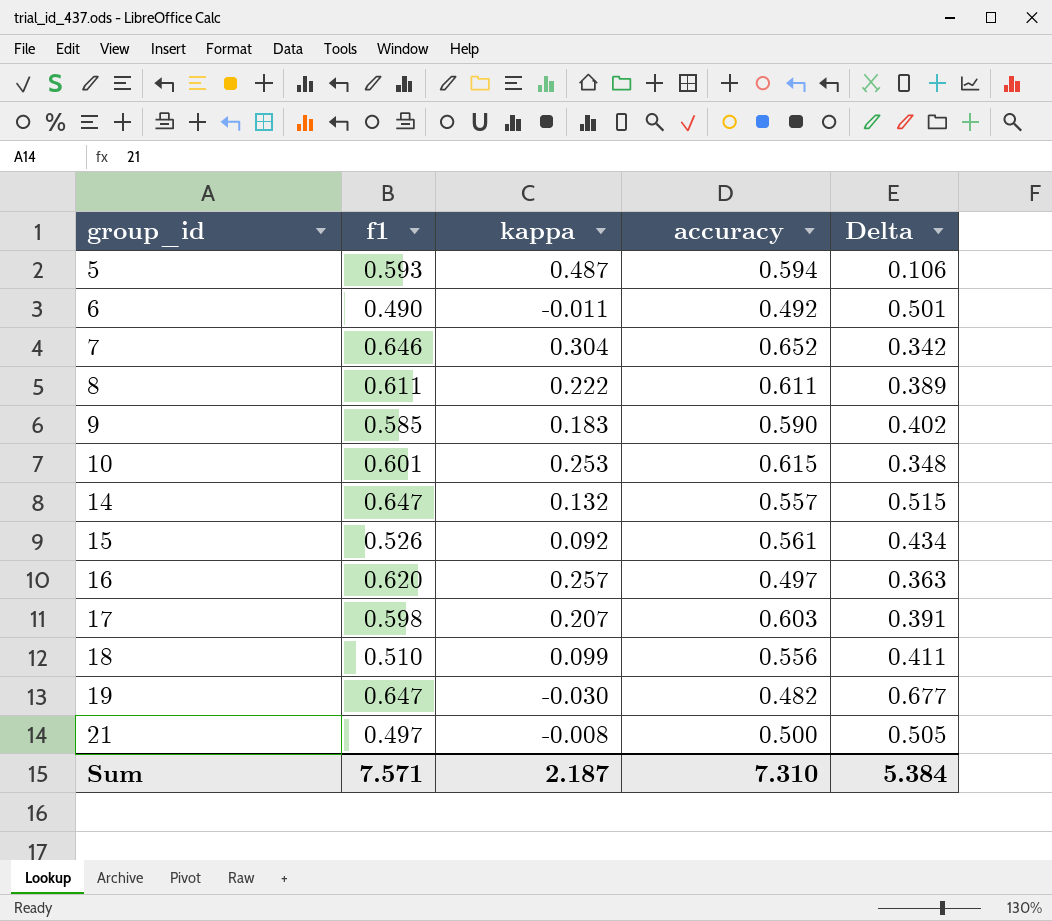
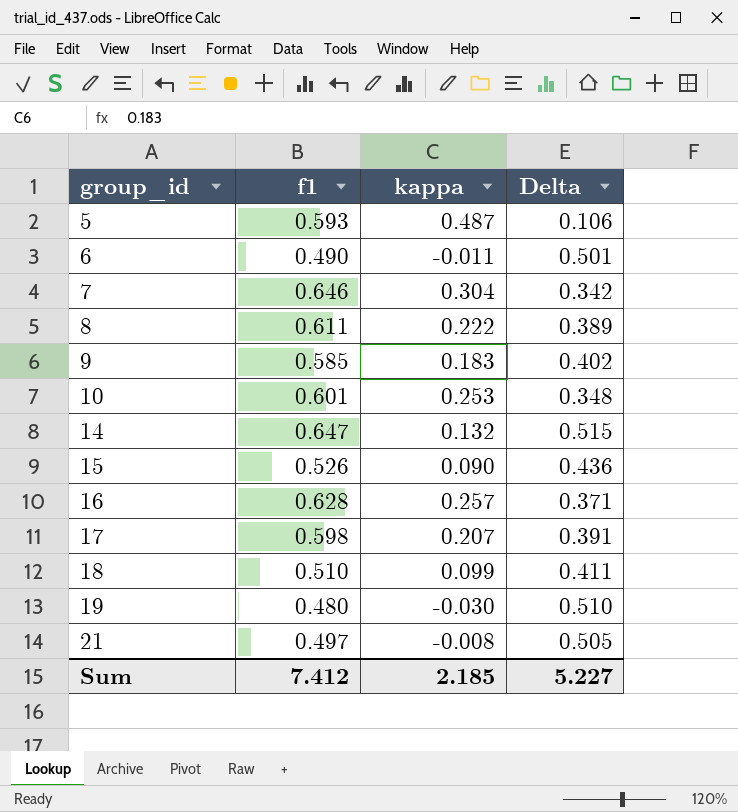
column accuracy | position: 4 -> none
15 | kappa: 0.092 -> 0.090
15 | Delta: 0.434 -> 0.436
16 | f1: 0.620 -> 0.628
16 | Delta: 0.363 -> 0.371
19 | f1: 0.647 -> 0.480
19 | Delta: 0.677 -> 0.510
Sum | f1: 7.571 -> 7.412
Sum | kappa: 2.187 -> 2.185
Sum | Delta: 5.384 -> 5.227

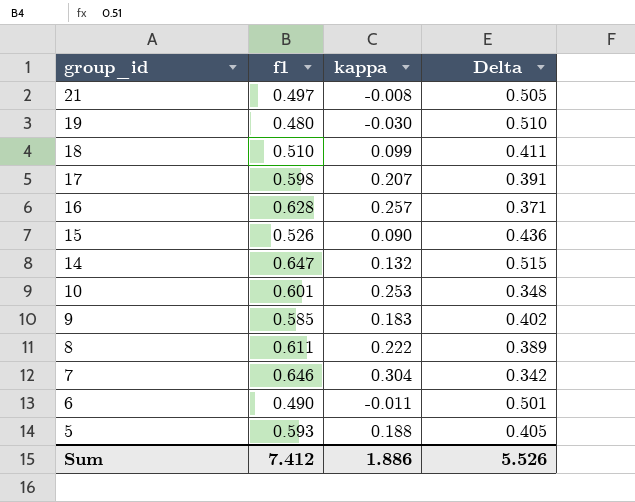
row order: group_id ascending -> group_id descending
5 | kappa: 0.487 -> 0.188
5 | Delta: 0.106 -> 0.405
Sum | kappa: 2.185 -> 1.886
Sum | Delta: 5.227 -> 5.526

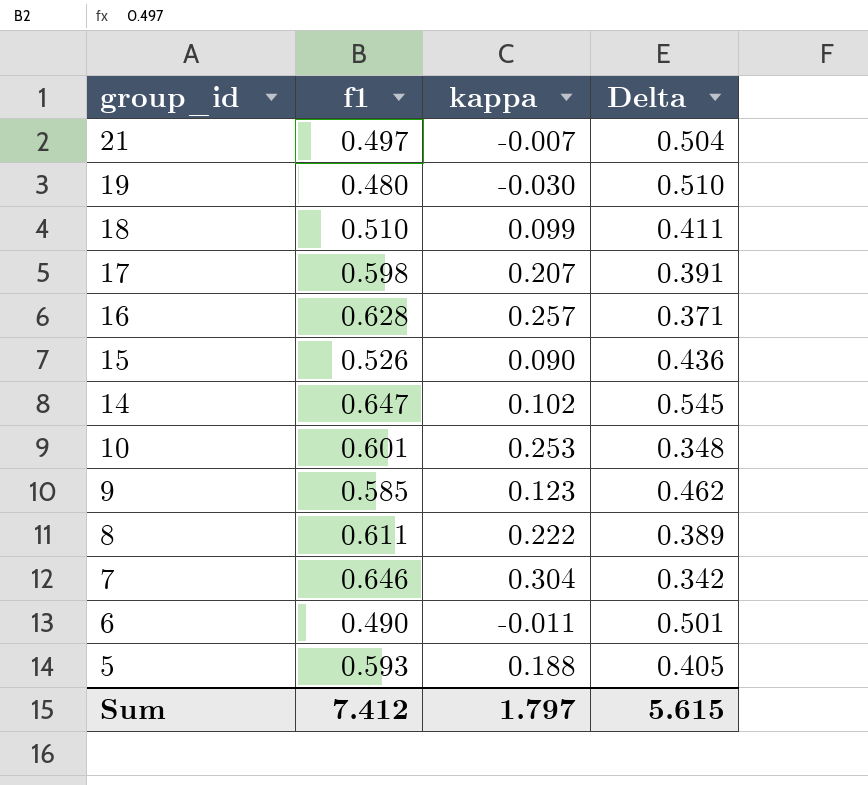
21 | kappa: -0.008 -> -0.007
21 | Delta: 0.505 -> 0.504
14 | kappa: 0.132 -> 0.102
14 | Delta: 0.515 -> 0.545
9 | kappa: 0.183 -> 0.123
9 | Delta: 0.402 -> 0.462
Sum | kappa: 1.886 -> 1.797
Sum | Delta: 5.526 -> 5.615

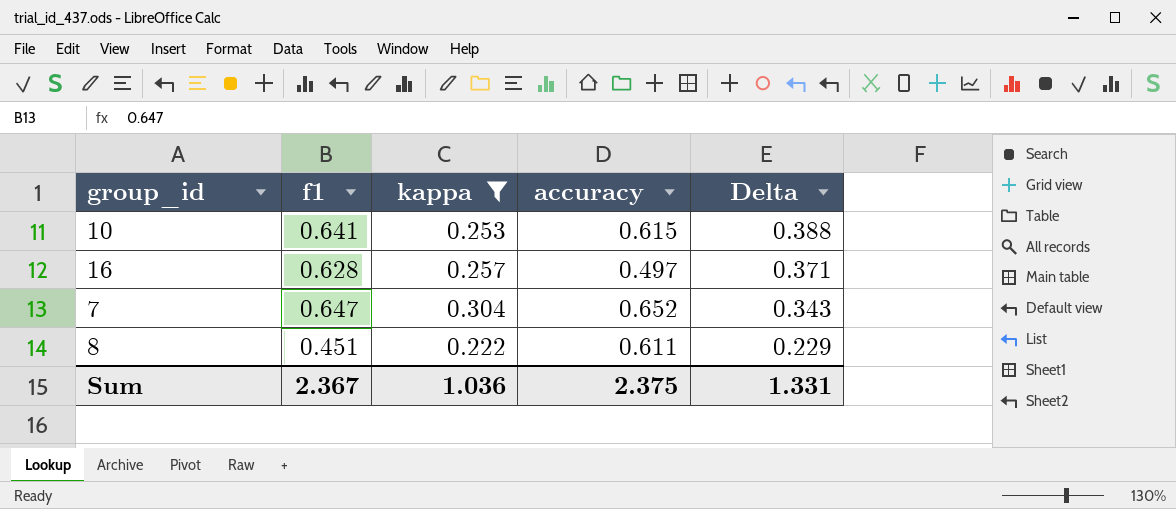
filter: none -> kappa >= 0.222
row order: group_id descending -> Delta descending
column accuracy | position: none -> 4
10 | f1: 0.601 -> 0.641
10 | Delta: 0.348 -> 0.388
7 | f1: 0.646 -> 0.647
7 | Delta: 0.342 -> 0.343
8 | f1: 0.611 -> 0.451
8 | Delta: 0.389 -> 0.229
Sum | f1: 7.412 -> 2.367
Sum | kappa: 1.797 -> 1.036
Sum | Delta: 5.615 -> 1.331

